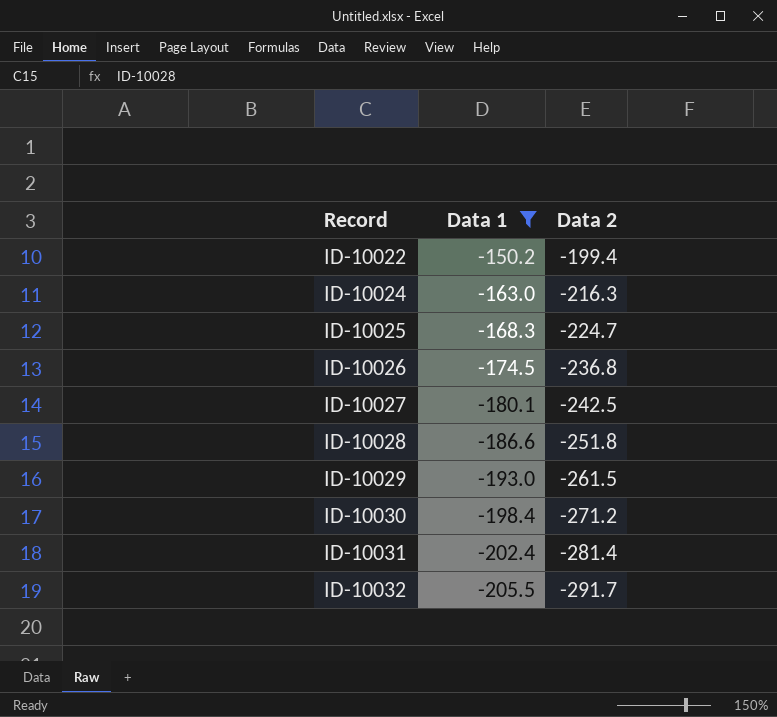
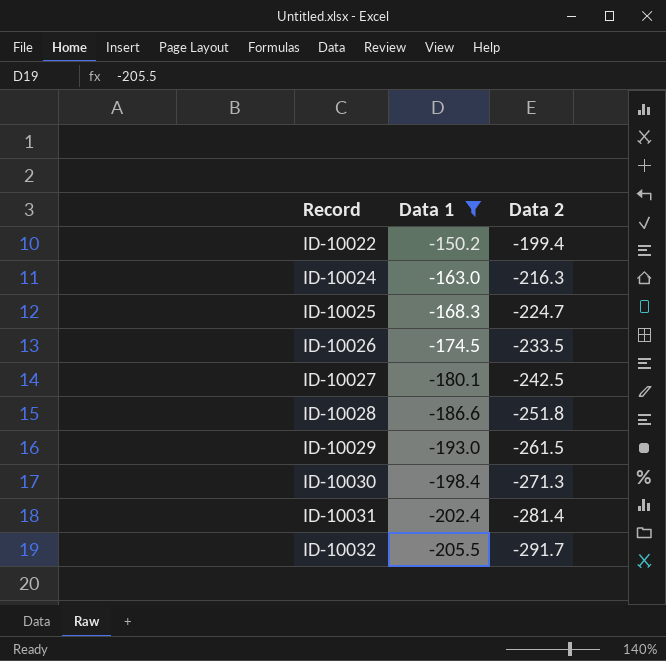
ID-10026 | Data 2: -236.8 -> -233.5
ID-10030 | Data 2: -271.2 -> -271.3

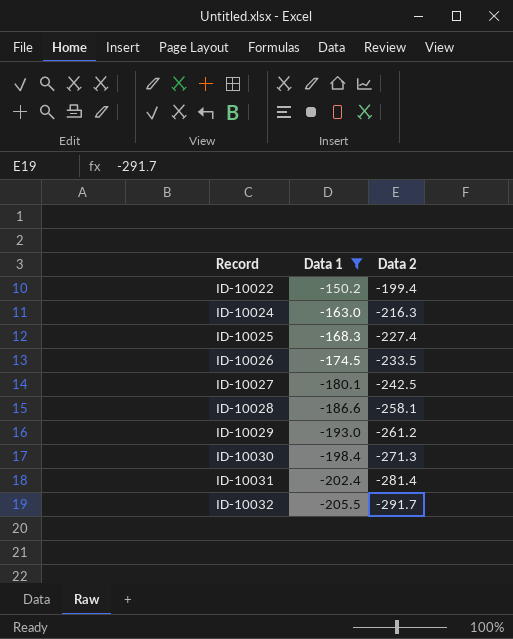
ID-10025 | Data 2: -224.7 -> -227.4
ID-10028 | Data 2: -251.8 -> -258.1
ID-10029 | Data 2: -261.5 -> -261.2

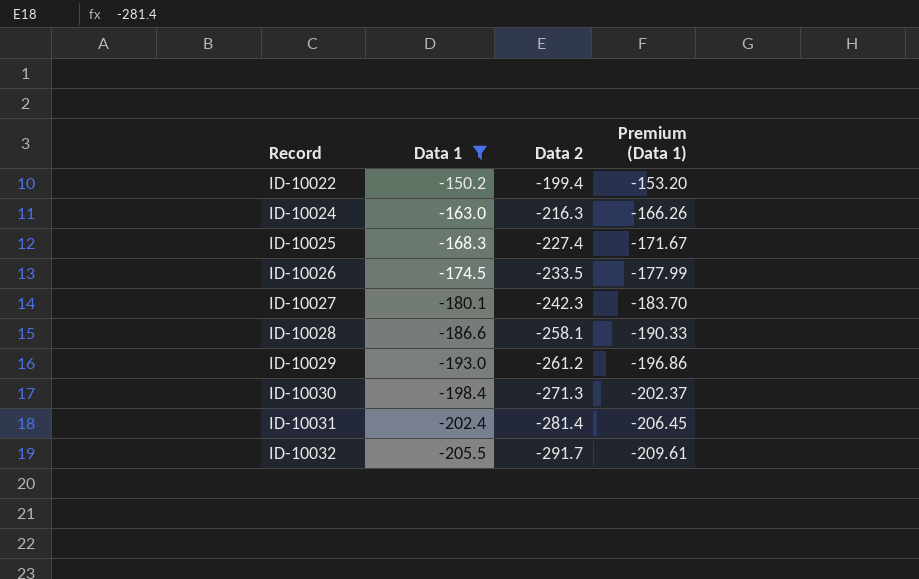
column Premium (Data 1) | formula: none -> [Data 1] * 1.02
ID-10027 | Data 2: -242.5 -> -242.3

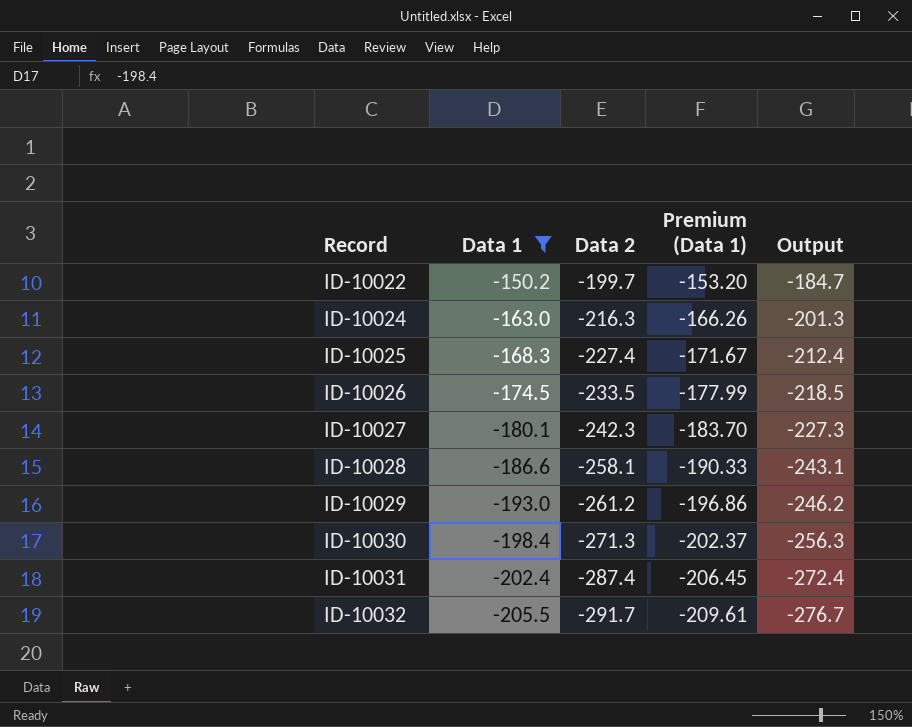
column Output | formula: none -> [Data 2] + 15
ID-10022 | Data 2: -199.4 -> -199.7
ID-10031 | Data 2: -281.4 -> -287.4

